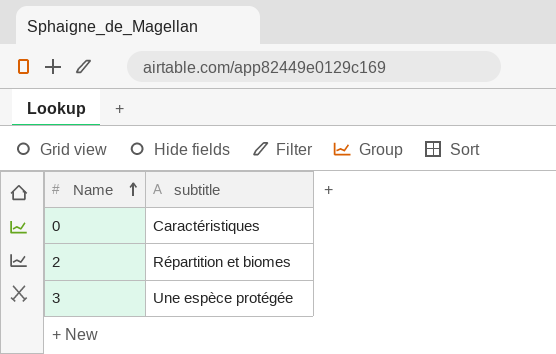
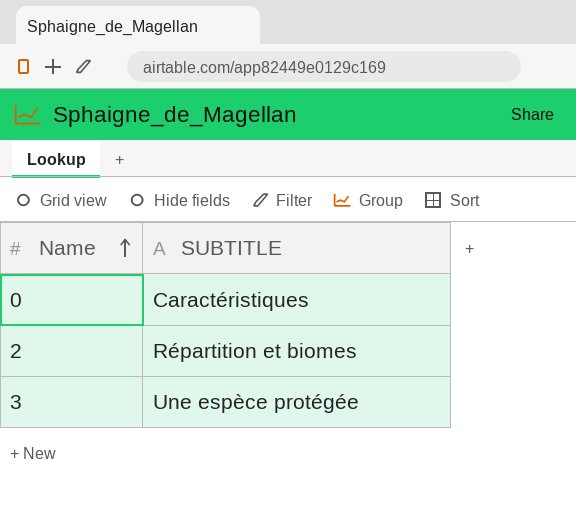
column name: subtitle -> SUBTITLE

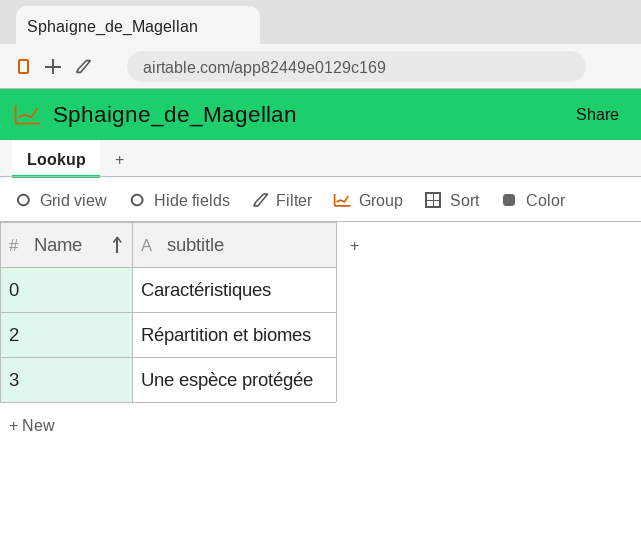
column name: SUBTITLE -> subtitle

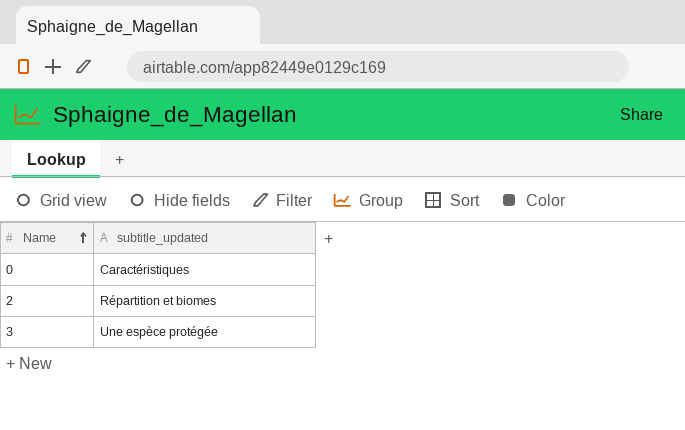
column name: subtitle -> subtitle_updated

